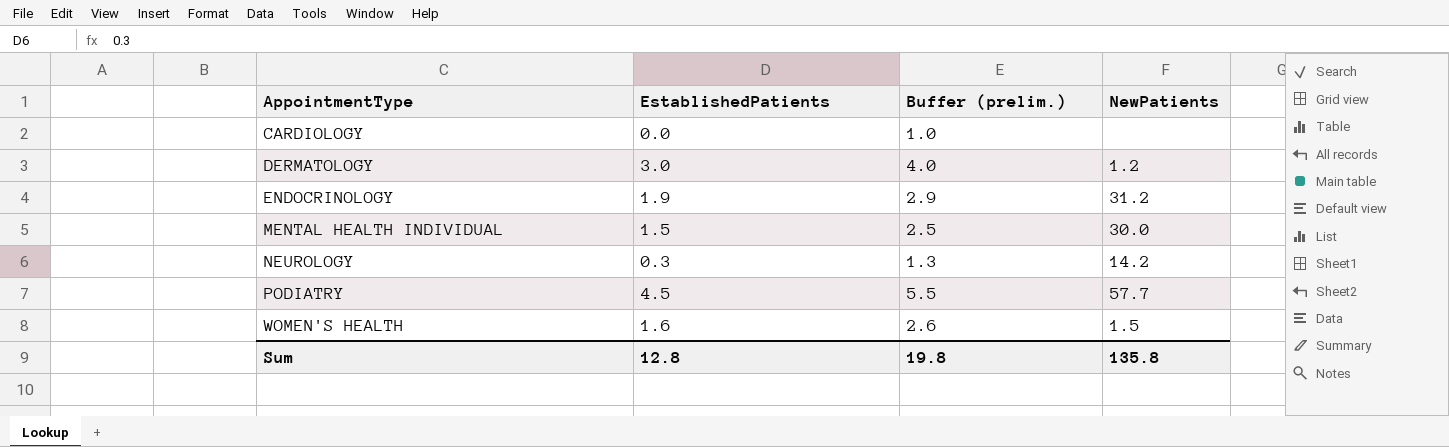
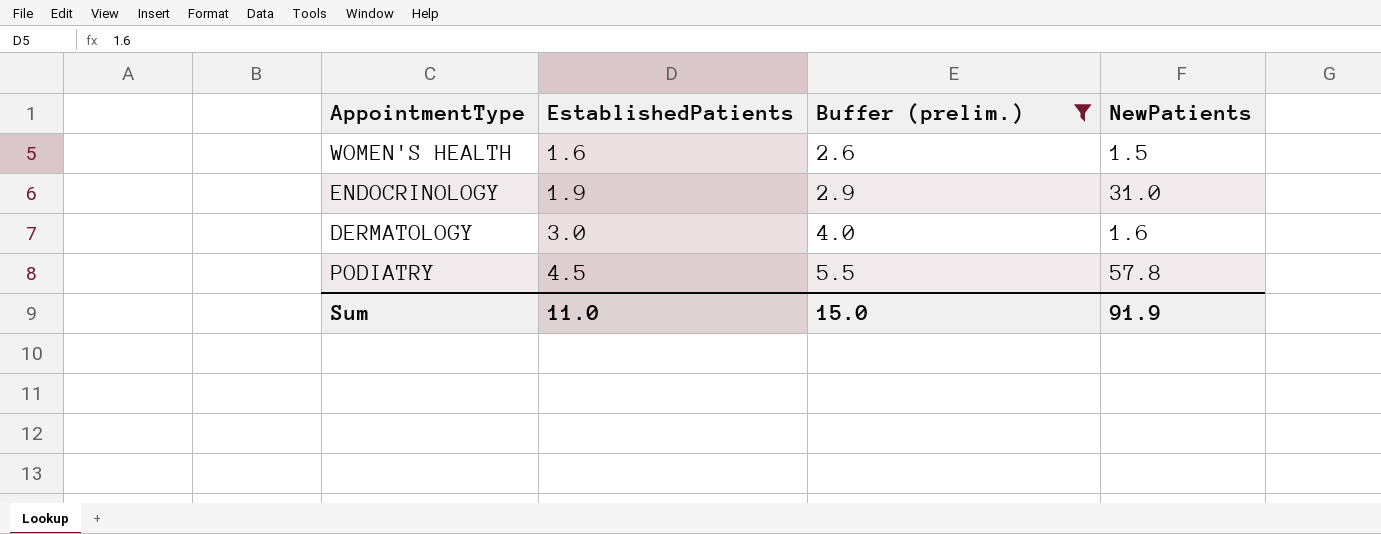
filter: none -> Buffer (prelim.) >= 2.6
row order: AppointmentType ascending -> EstablishedPatients ascending
ENDOCRINOLOGY | NewPatients: 31.2 -> 31.0
DERMATOLOGY | NewPatients: 1.2 -> 1.6
PODIATRY | NewPatients: 57.7 -> 57.8
Sum | EstablishedPatients: 12.8 -> 11.0
Sum | Buffer (prelim.): 19.8 -> 15.0
Sum | NewPatients: 135.8 -> 91.9

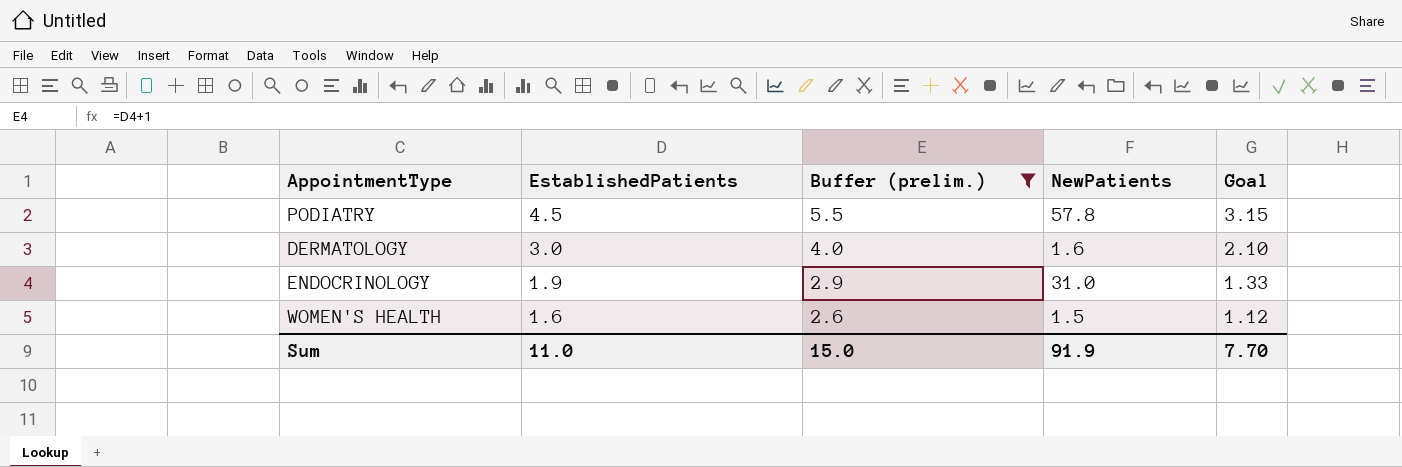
row order: EstablishedPatients ascending -> EstablishedPatients descending
column Goal | formula: none -> [EstablishedPatients] * 0.7

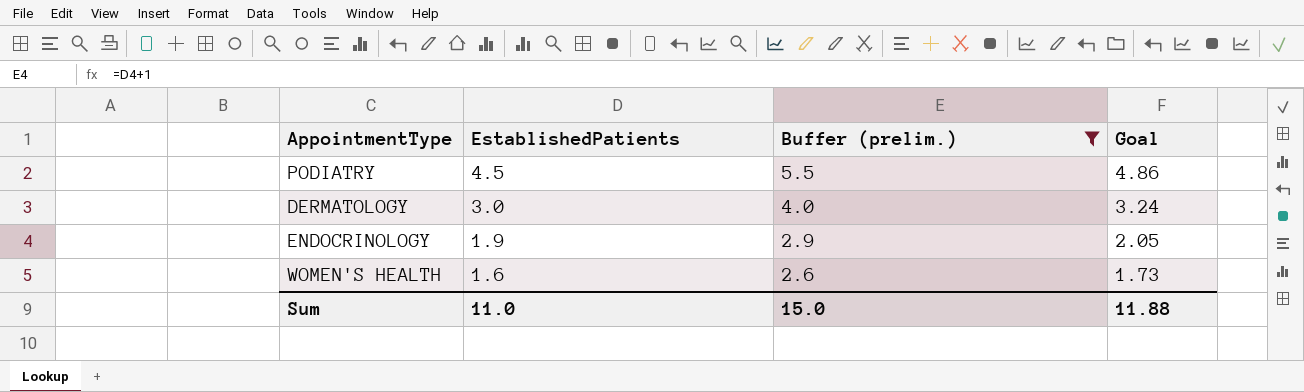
column NewPatients | position: 4 -> none
column Goal | formula: [EstablishedPatients] * 0.7 -> [EstablishedPatients] * 1.08
Sum | Goal: 7.70 -> 11.88

